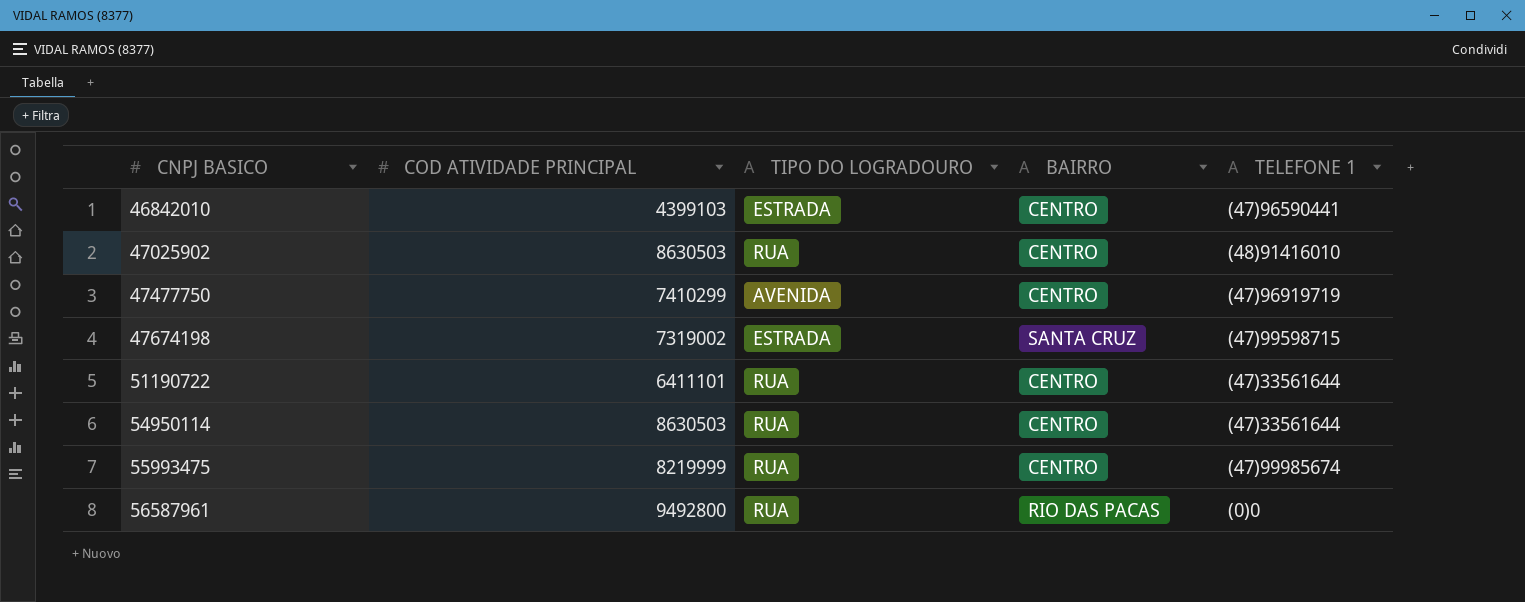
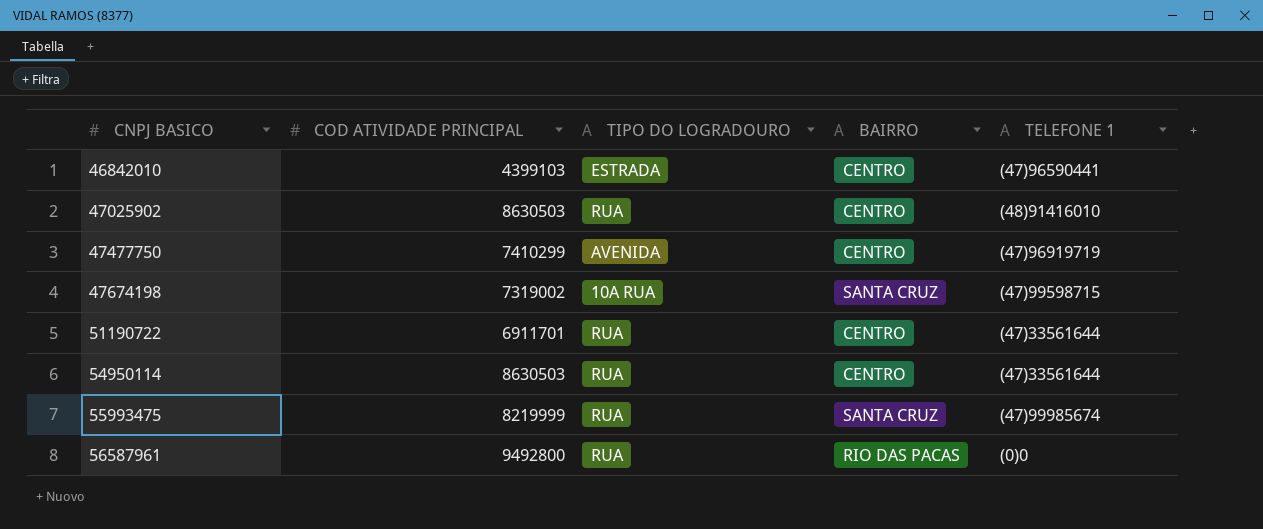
47674198 | TIPO DO LOGRADOURO: ESTRADA -> 10A RUA
51190722 | COD ATIVIDADE PRINCIPAL: 6411101 -> 6911701
55993475 | BAIRRO: CENTRO -> SANTA CRUZ

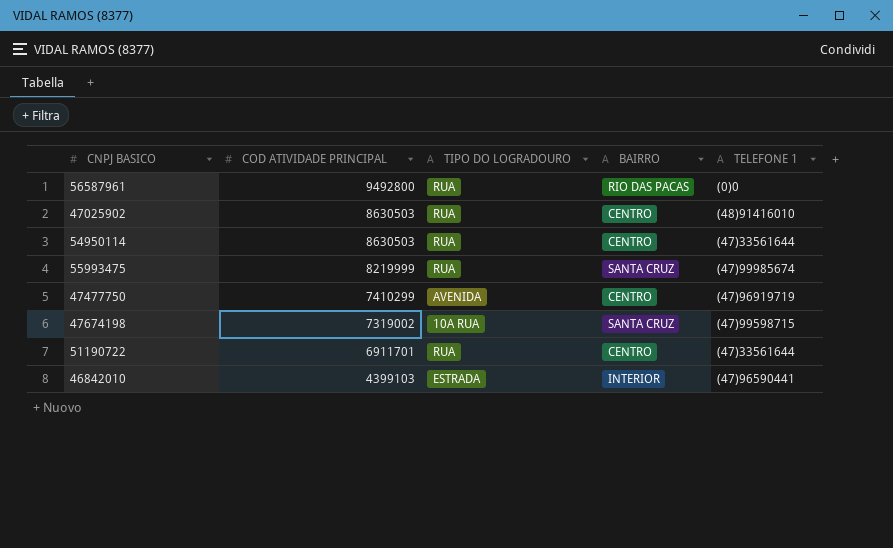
row order: CNPJ BASICO ascending -> COD ATIVIDADE PRINCIPAL descending
46842010 | BAIRRO: CENTRO -> INTERIOR

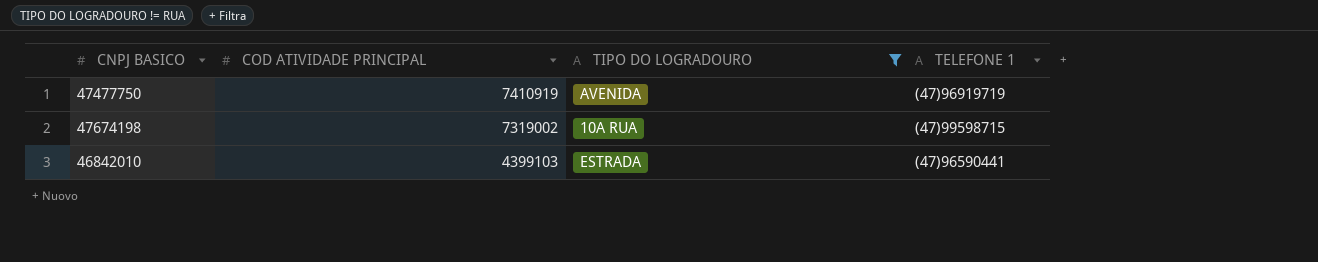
filter: none -> TIPO DO LOGRADOURO != RUA
column BAIRRO | position: 4 -> none
47477750 | COD ATIVIDADE PRINCIPAL: 7410299 -> 7410919

